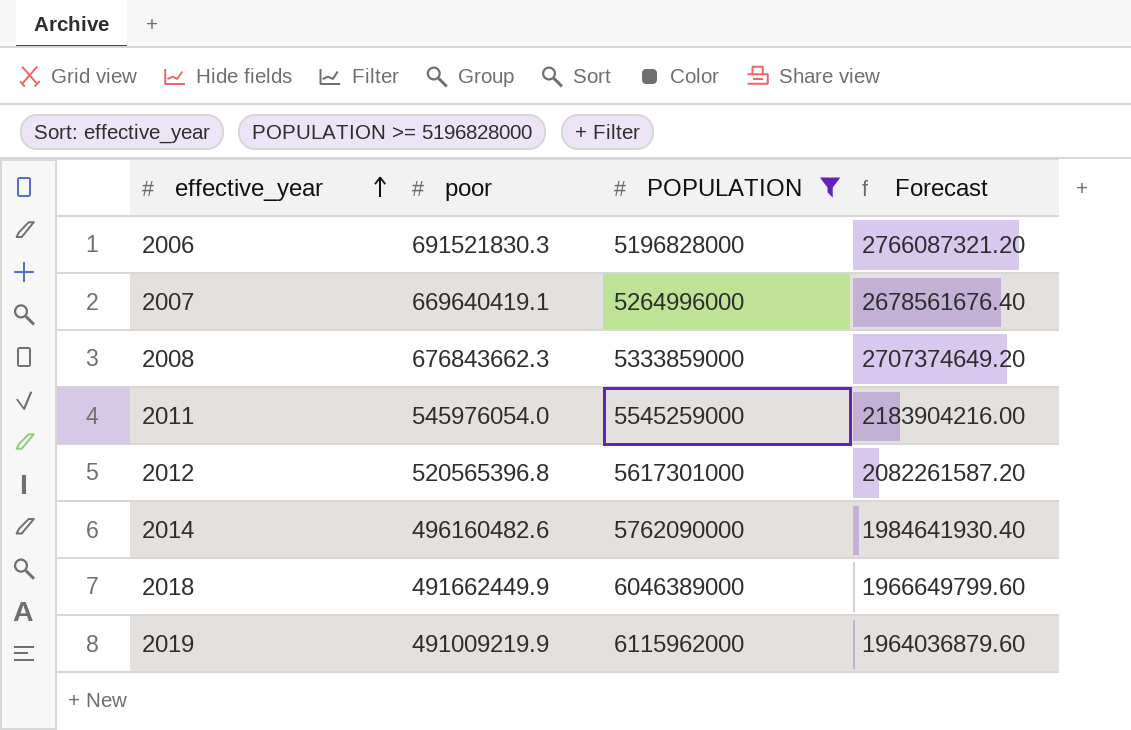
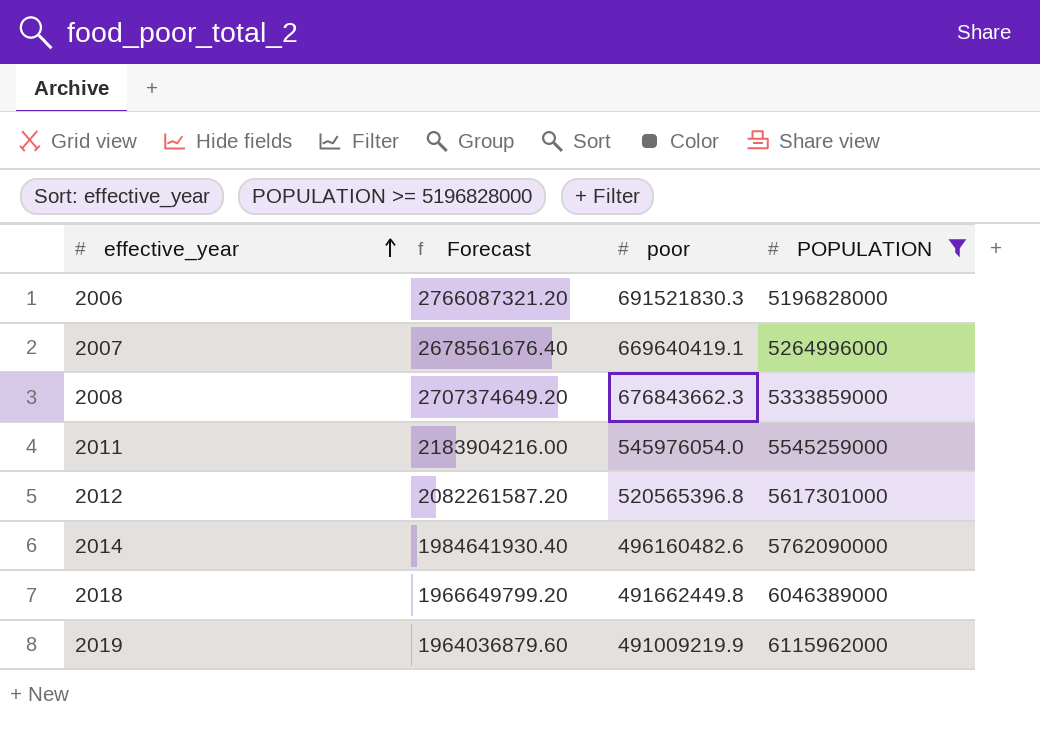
column Forecast | position: 4 -> 2
2018 | Forecast: 1966649799.60 -> 1966649799.20
2018 | poor: 491662449.9 -> 491662449.8

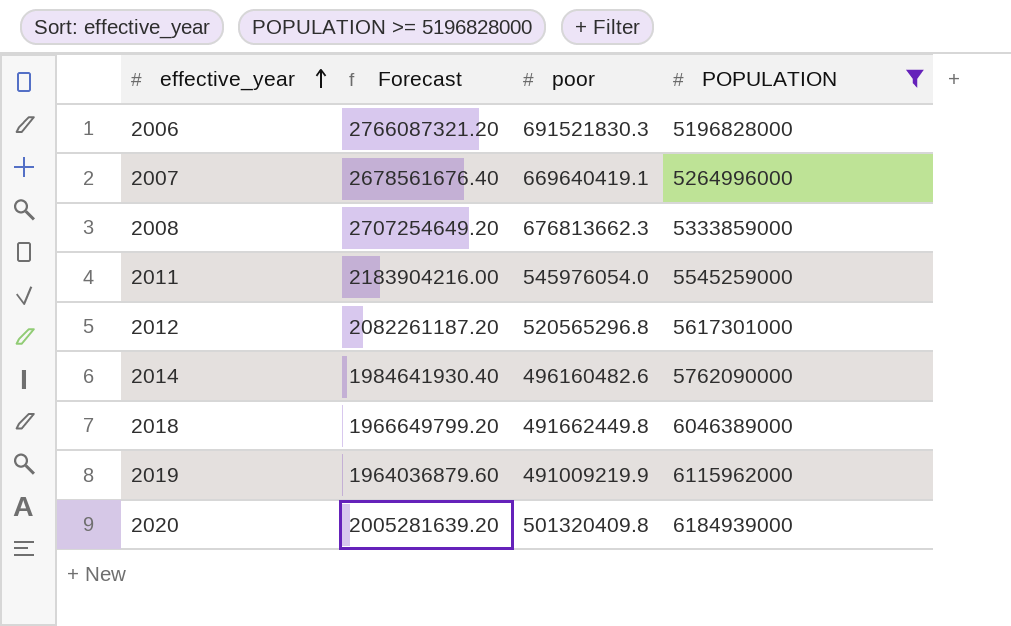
2008 | Forecast: 2707374649.20 -> 2707254649.20
2008 | poor: 676843662.3 -> 676813662.3
2012 | Forecast: 2082261587.20 -> 2082261187.20
2012 | poor: 520565396.8 -> 520565296.8
row 2020: none -> 2005281639.20 | 501320409.8 | 6184939000

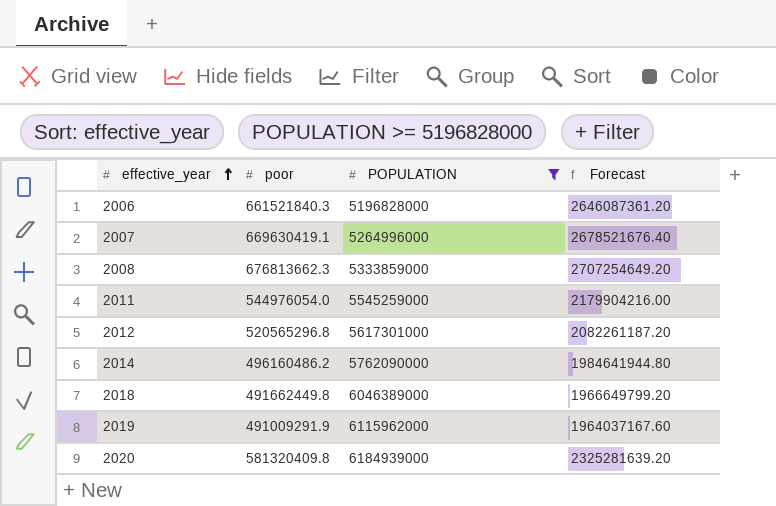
column Forecast | position: 2 -> 4
2006 | poor: 691521830.3 -> 661521840.3
2006 | Forecast: 2766087321.20 -> 2646087361.20
2007 | poor: 669640419.1 -> 669630419.1
2007 | Forecast: 2678561676.40 -> 2678521676.40
2011 | poor: 545976054.0 -> 544976054.0
2011 | Forecast: 2183904216.00 -> 2179904216.00
2014 | poor: 496160482.6 -> 496160486.2
2014 | Forecast: 1984641930.40 -> 1984641944.80
2019 | poor: 491009219.9 -> 491009291.9
2019 | Forecast: 1964036879.60 -> 1964037167.60
2020 | poor: 501320409.8 -> 581320409.8
2020 | Forecast: 2005281639.20 -> 2325281639.20

